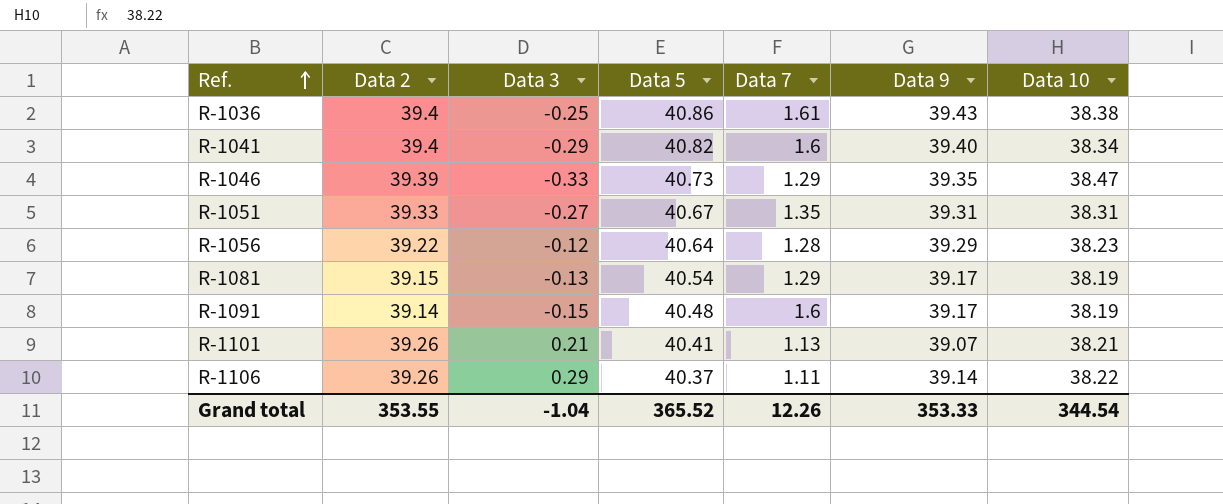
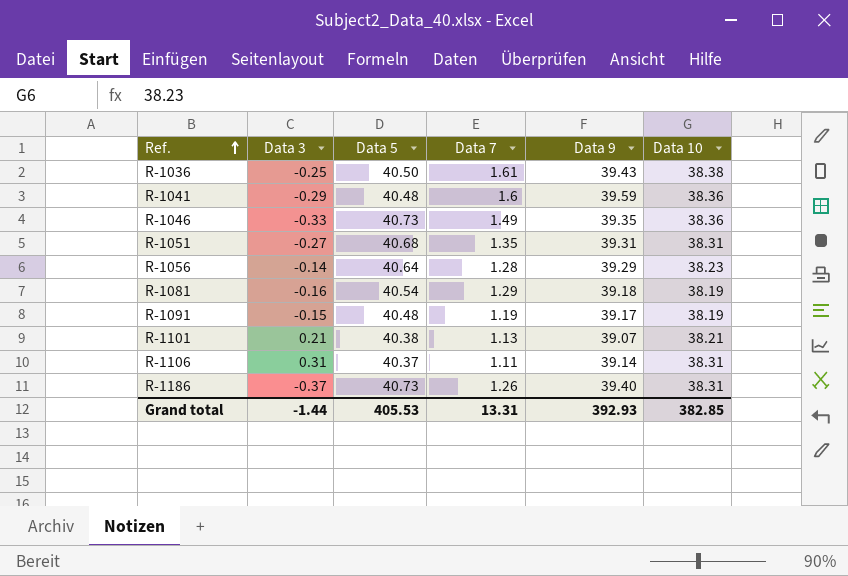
column Data 2 | position: 2 -> none
R-1036 | Data 5: 40.86 -> 40.50
R-1041 | Data 5: 40.82 -> 40.48
R-1041 | Data 9: 39.40 -> 39.59
R-1041 | Data 10: 38.34 -> 38.36
R-1046 | Data 7: 1.29 -> 1.49
R-1046 | Data 10: 38.47 -> 38.36
R-1051 | Data 5: 40.67 -> 40.68
R-1056 | Data 3: -0.12 -> -0.14
R-1081 | Data 3: -0.13 -> -0.16
R-1081 | Data 9: 39.17 -> 39.18
R-1091 | Data 7: 1.6 -> 1.19
R-1101 | Data 5: 40.41 -> 40.38
R-1106 | Data 3: 0.29 -> 0.31
R-1106 | Data 10: 38.22 -> 38.31
row R-1186: none -> -0.37 | 40.73 | 1.26 | 39.40 | 38.31
Grand total | Data 3: -1.04 -> -1.44
Grand total | Data 5: 365.52 -> 405.53
Grand total | Data 7: 12.26 -> 13.31
Grand total | Data 9: 353.33 -> 392.93
Grand total | Data 10: 344.54 -> 382.85

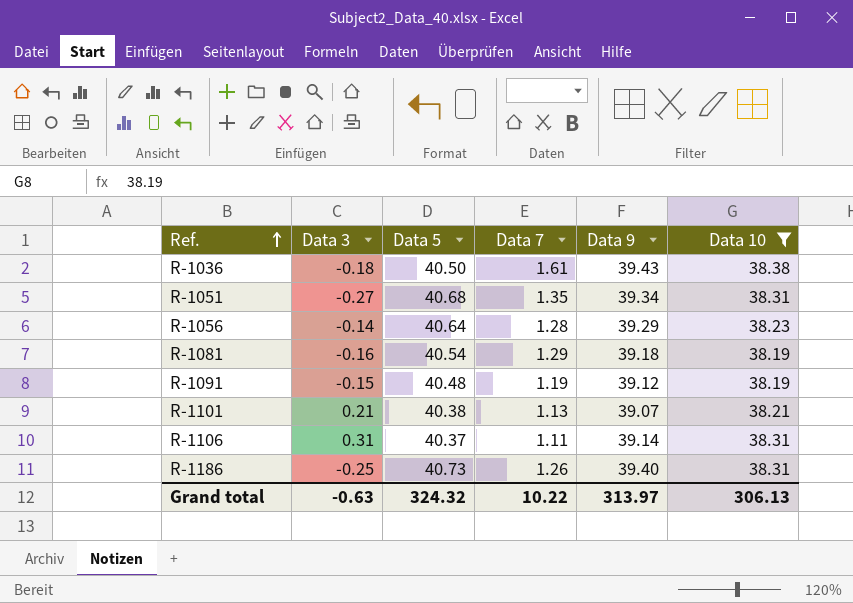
filter: none -> Data 10 != 38.36
R-1036 | Data 3: -0.25 -> -0.18
R-1051 | Data 9: 39.31 -> 39.34
R-1091 | Data 9: 39.17 -> 39.12
R-1186 | Data 3: -0.37 -> -0.25
Grand total | Data 3: -1.44 -> -0.63
Grand total | Data 5: 405.53 -> 324.32
Grand total | Data 7: 13.31 -> 10.22
Grand total | Data 9: 392.93 -> 313.97
Grand total | Data 10: 382.85 -> 306.13

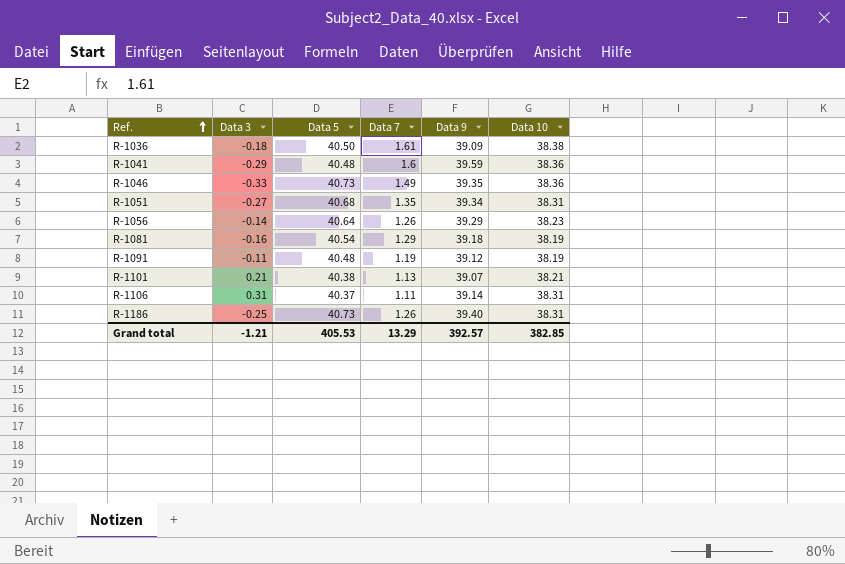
filter: Data 10 != 38.36 -> none
R-1036 | Data 9: 39.43 -> 39.09
R-1056 | Data 7: 1.28 -> 1.26
R-1091 | Data 3: -0.15 -> -0.11
Grand total | Data 3: -0.63 -> -1.21
Grand total | Data 5: 324.32 -> 405.53
Grand total | Data 7: 10.22 -> 13.29
Grand total | Data 9: 313.97 -> 392.57
Grand total | Data 10: 306.13 -> 382.85

